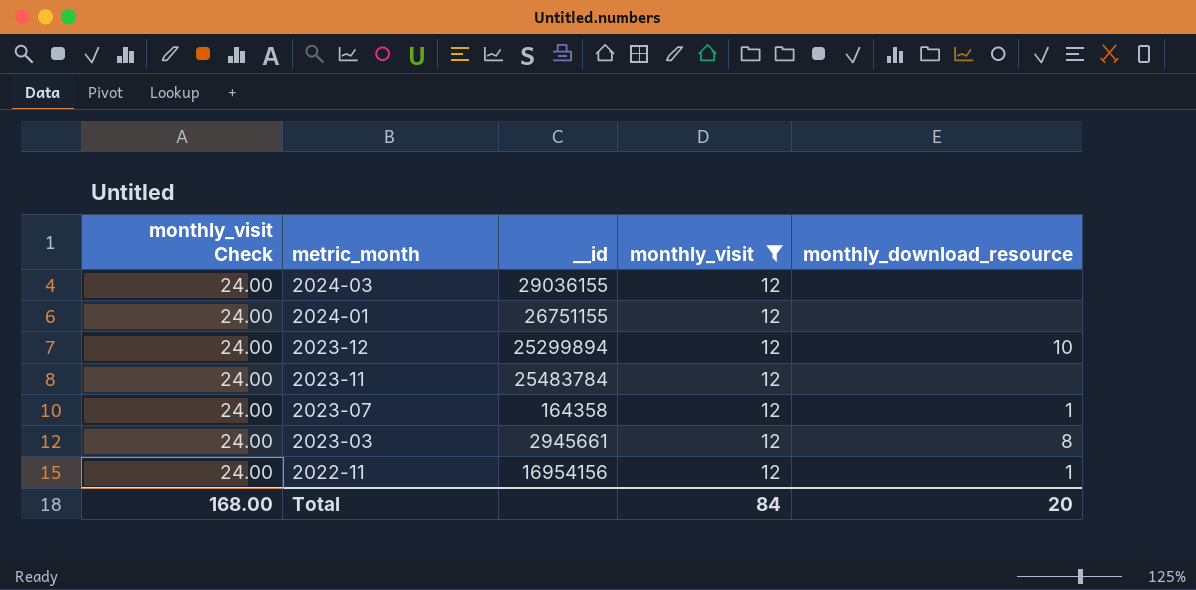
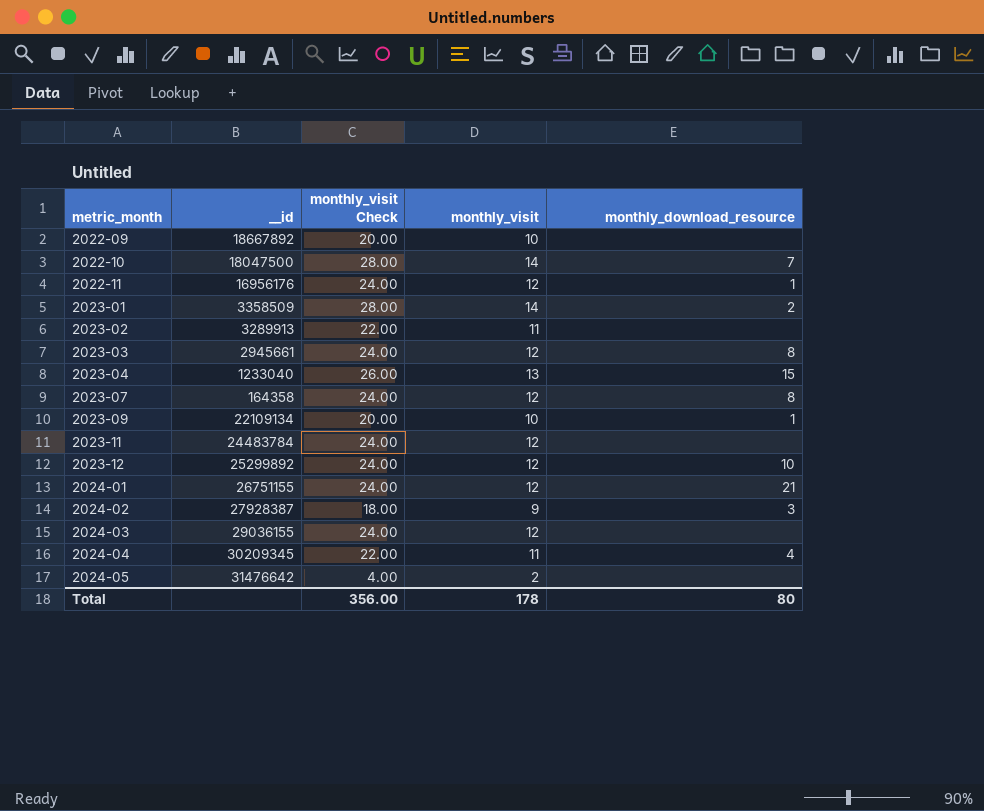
filter: monthly_visit = 12 -> none
row order: metric_month descending -> metric_month ascending
column monthly_visit Check | position: 1 -> 3
2022-11 | __id: 16954156 -> 16956176
2023-07 | monthly_download_resource: 1 -> 8
2023-11 | __id: 25483784 -> 24483784
2023-12 | __id: 25299894 -> 25299892
2024-01 | monthly_download_resource: none -> 21
Total | monthly_visit Check: 168.00 -> 356.00
Total | monthly_visit: 84 -> 178
Total | monthly_download_resource: 20 -> 80

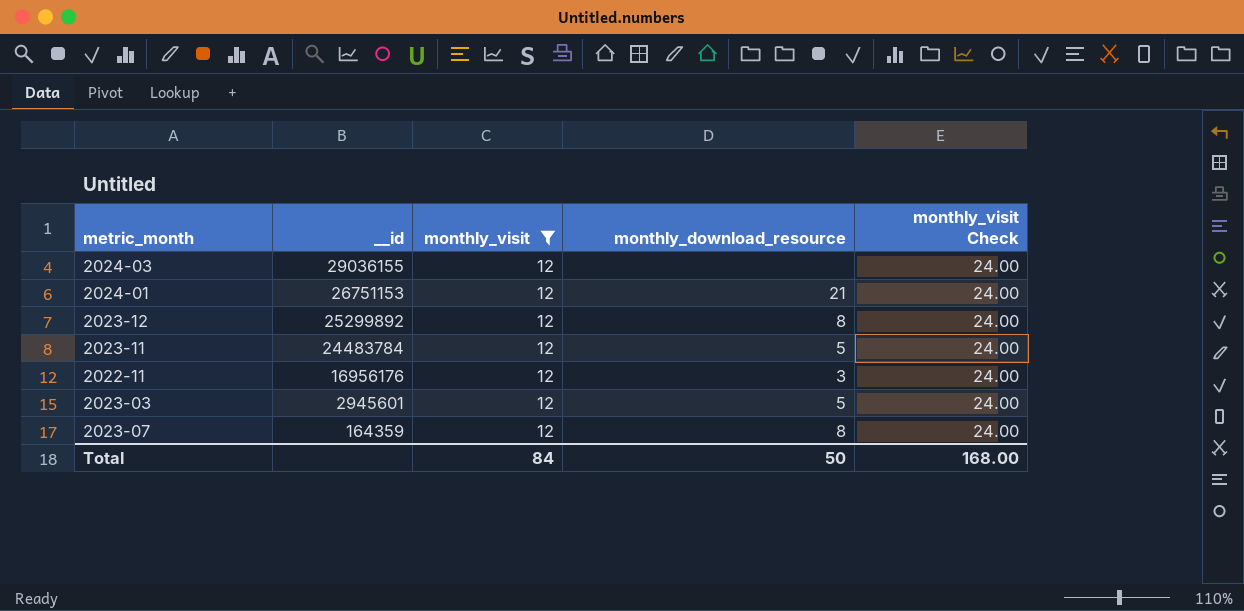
filter: none -> monthly_visit = 12
row order: metric_month ascending -> __id descending
column monthly_visit Check | position: 3 -> 5
2024-01 | __id: 26751155 -> 26751153
2023-12 | monthly_download_resource: 10 -> 8
2023-11 | monthly_download_resource: none -> 5
2022-11 | monthly_download_resource: 1 -> 3
2023-03 | __id: 2945661 -> 2945601
2023-03 | monthly_download_resource: 8 -> 5
2023-07 | __id: 164358 -> 164359
Total | monthly_visit: 178 -> 84
Total | monthly_download_resource: 80 -> 50
Total | monthly_visit Check: 356.00 -> 168.00

